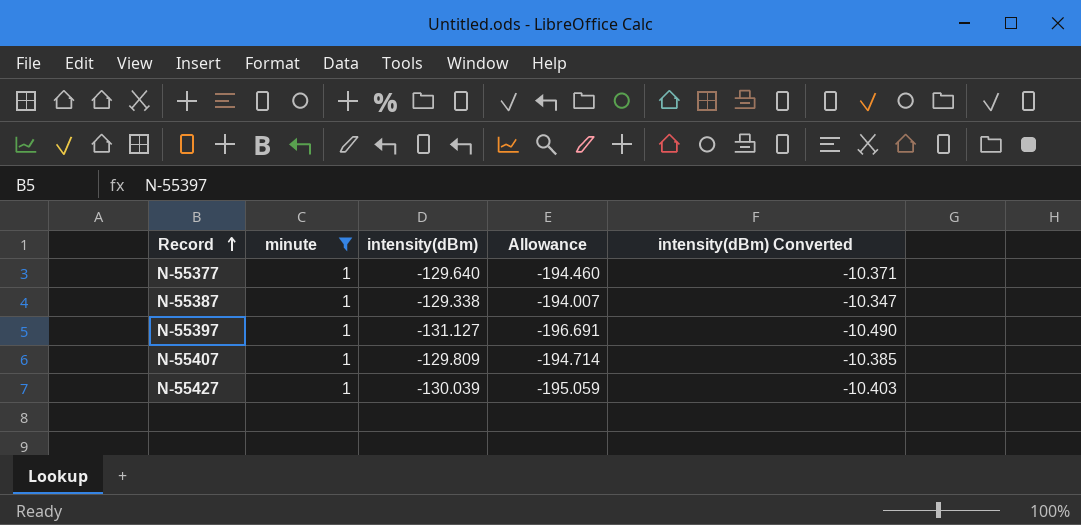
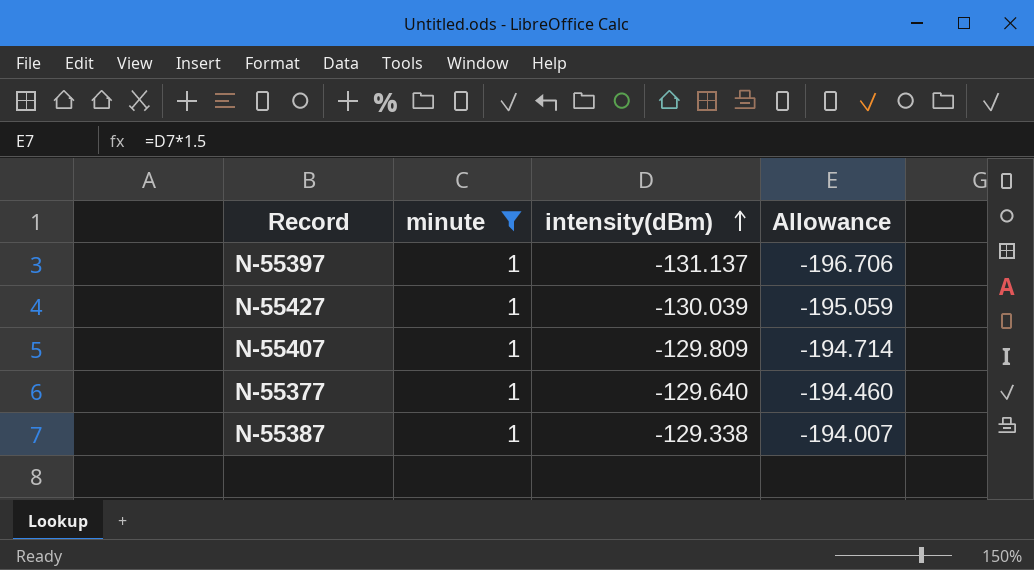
row order: Record ascending -> intensity(dBm) ascending
column intensity(dBm) Converted | formula: [intensity(dBm)] * 0.08 -> none
N-55397 | intensity(dBm): -131.127 -> -131.137
N-55397 | Allowance: -196.691 -> -196.706

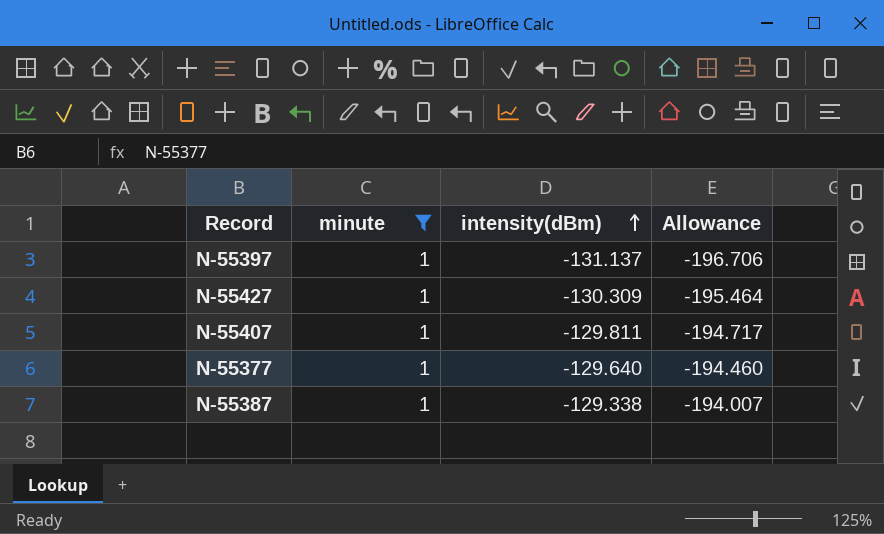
N-55427 | intensity(dBm): -130.039 -> -130.309
N-55427 | Allowance: -195.059 -> -195.464
N-55407 | intensity(dBm): -129.809 -> -129.811
N-55407 | Allowance: -194.714 -> -194.717

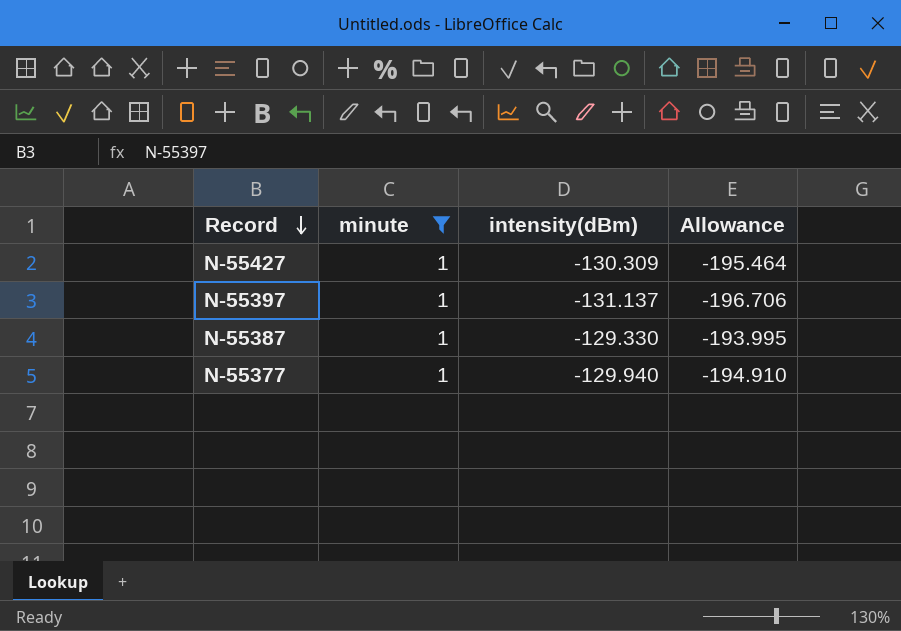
row order: intensity(dBm) ascending -> Record descending
row N-55407: 1 | -129.811 | -194.717 -> none
N-55387 | intensity(dBm): -129.338 -> -129.330
N-55387 | Allowance: -194.007 -> -193.995
N-55377 | intensity(dBm): -129.640 -> -129.940
N-55377 | Allowance: -194.460 -> -194.910

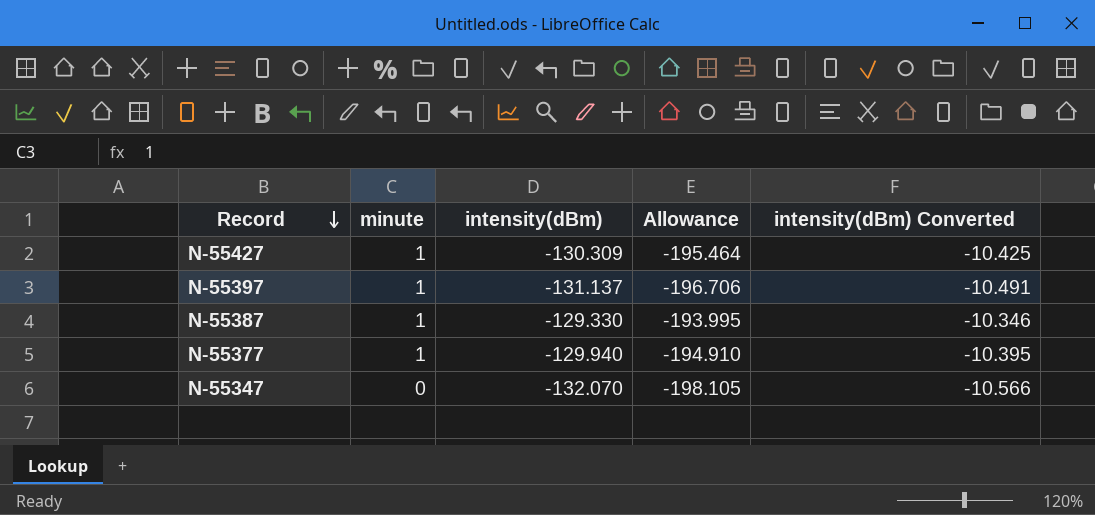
filter: minute = 1 -> none
column intensity(dBm) Converted | formula: none -> [intensity(dBm)] * 0.08

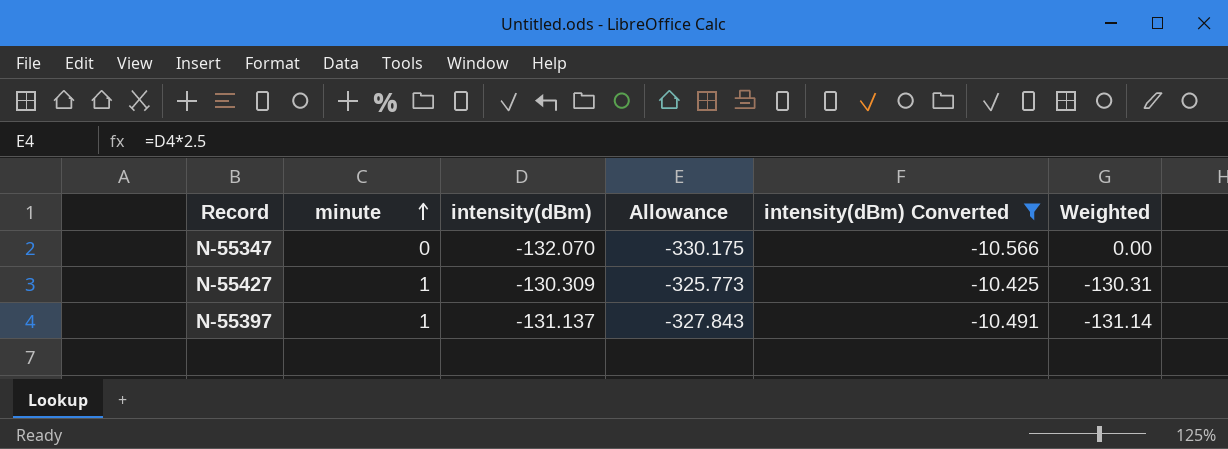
filter: none -> intensity(dBm) Converted <= -10.425
row order: Record descending -> minute ascending
column Allowance | formula: [intensity(dBm)] * 1.5 -> [intensity(dBm)] * 2.5
column Weighted | formula: none -> [minute] * [intensity(dBm)]

